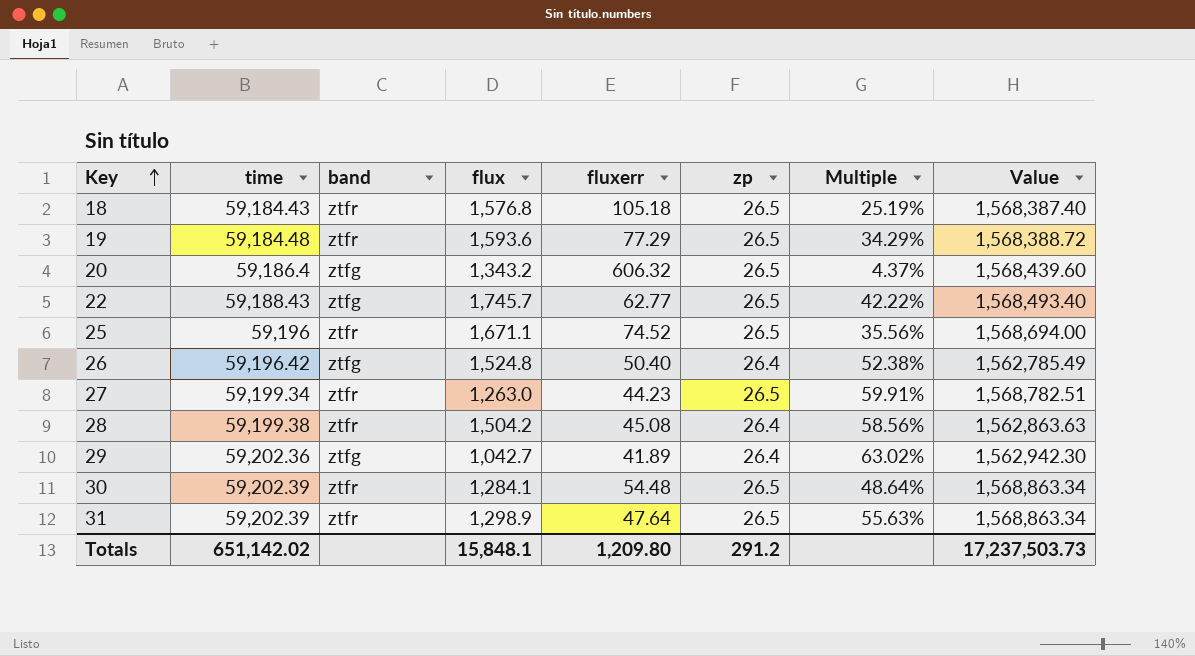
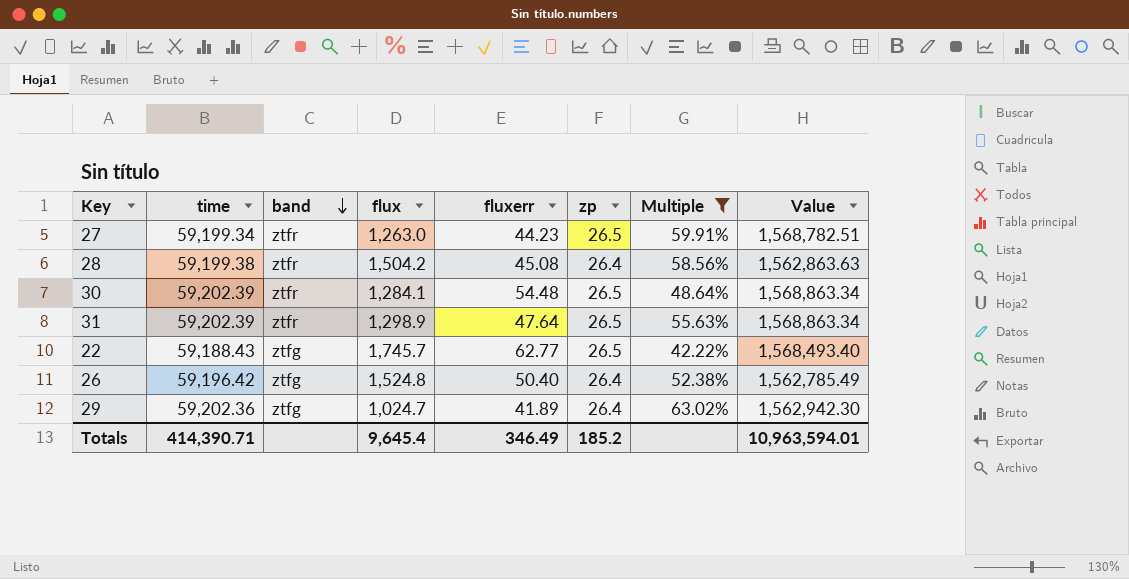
filter: none -> Multiple >= 42.22%
row order: Key ascending -> band descending
29 | flux: 1,042.7 -> 1,024.7
Totals | time: 651,142.02 -> 414,390.71
Totals | flux: 15,848.1 -> 9,645.4
Totals | fluxerr: 1,209.80 -> 346.49
Totals | zp: 291.2 -> 185.2
Totals | Value: 17,237,503.73 -> 10,963,594.01

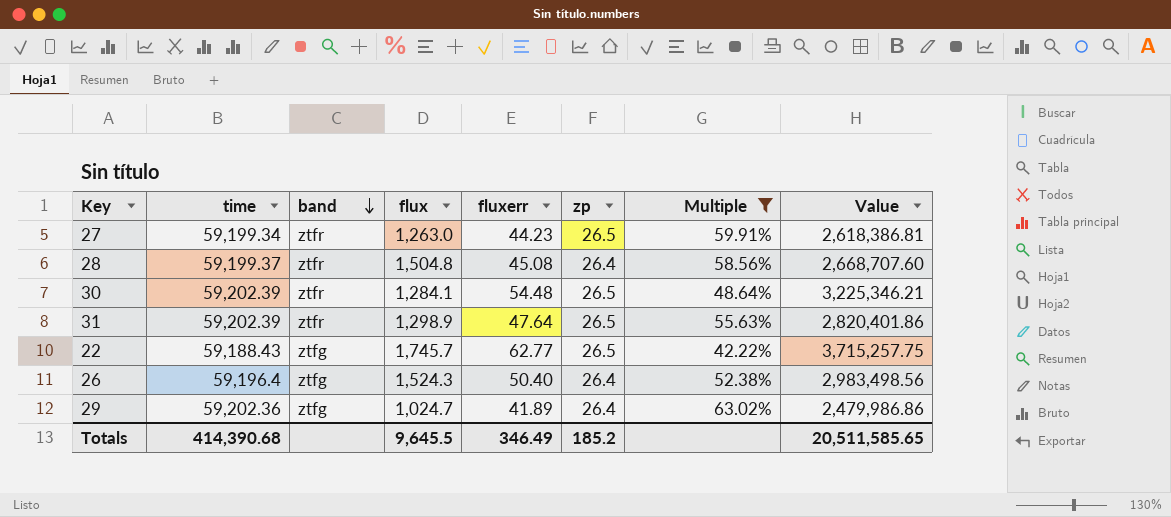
column Value | formula: [time] * [zp] -> [time] * [fluxerr]
28 | time: 59,199.38 -> 59,199.37
28 | flux: 1,504.2 -> 1,504.8
26 | time: 59,196.42 -> 59,196.4
26 | flux: 1,524.8 -> 1,524.3
Totals | time: 414,390.71 -> 414,390.68
Totals | flux: 9,645.4 -> 9,645.5
Totals | Value: 10,963,594.01 -> 20,511,585.65

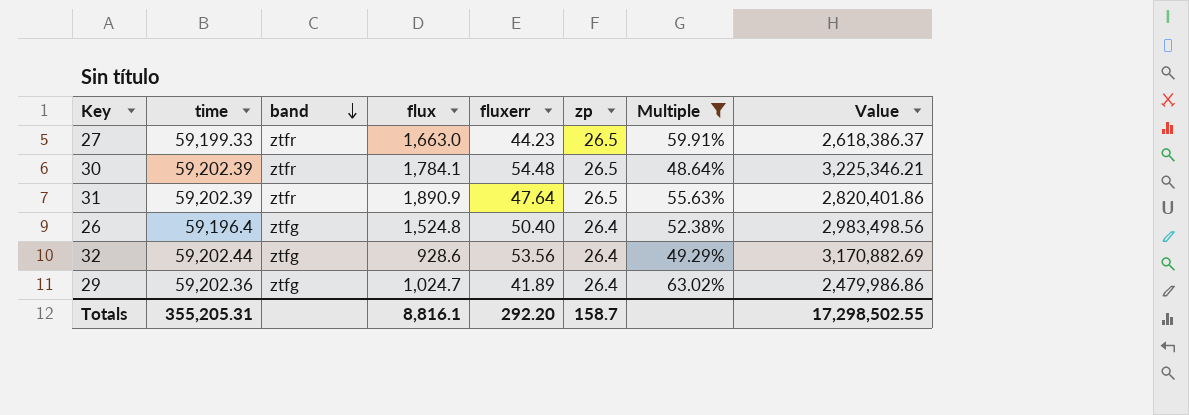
row 28: 59,199.37 | ztfr | 1,504.8 | 45.08 | 26.4 | 58.56% | 2,668,707.60 -> none
row 22: 59,188.43 | ztfg | 1,745.7 | 62.77 | 26.5 | 42.22% | 3,715,257.75 -> none
27 | time: 59,199.34 -> 59,199.33
27 | flux: 1,263.0 -> 1,663.0
27 | Value: 2,618,386.81 -> 2,618,386.37
30 | flux: 1,284.1 -> 1,784.1
31 | flux: 1,298.9 -> 1,890.9
26 | flux: 1,524.3 -> 1,524.8
row 32: none -> 59,202.44 | ztfg | 928.6 | 53.56 | 26.4 | 49.29% | 3,170,882.69
Totals | time: 414,390.68 -> 355,205.31
Totals | flux: 9,645.5 -> 8,816.1
Totals | fluxerr: 346.49 -> 292.20
Totals | zp: 185.2 -> 158.7
Totals | Value: 20,511,585.65 -> 17,298,502.55

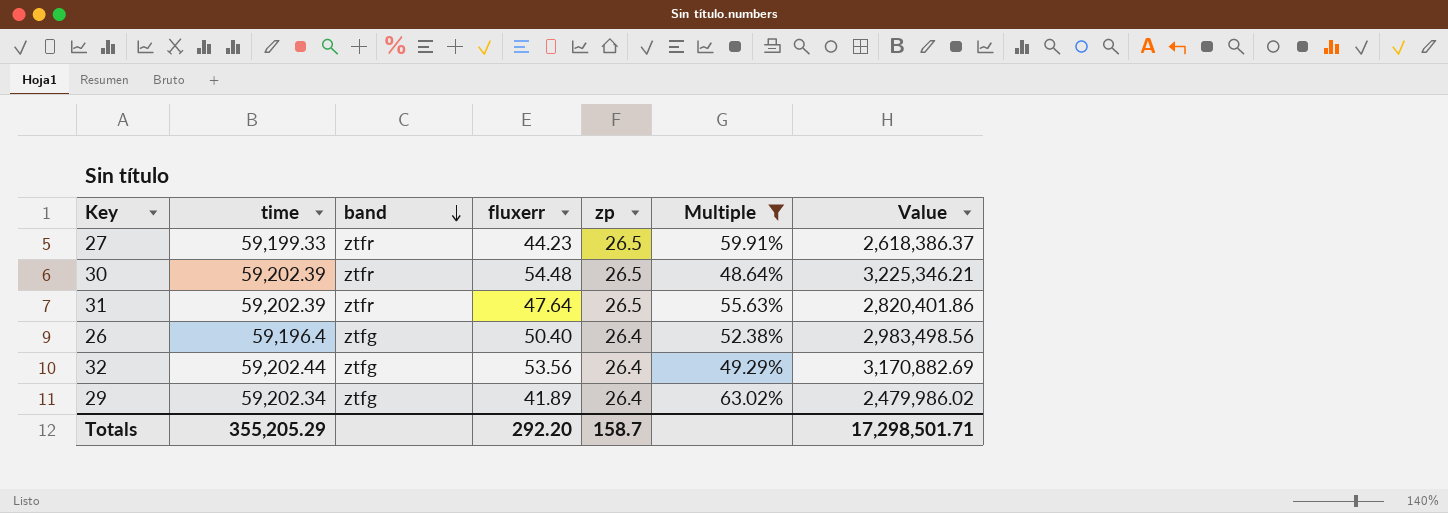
column flux | position: 4 -> none
29 | time: 59,202.36 -> 59,202.34
29 | Value: 2,479,986.86 -> 2,479,986.02
Totals | time: 355,205.31 -> 355,205.29
Totals | Value: 17,298,502.55 -> 17,298,501.71

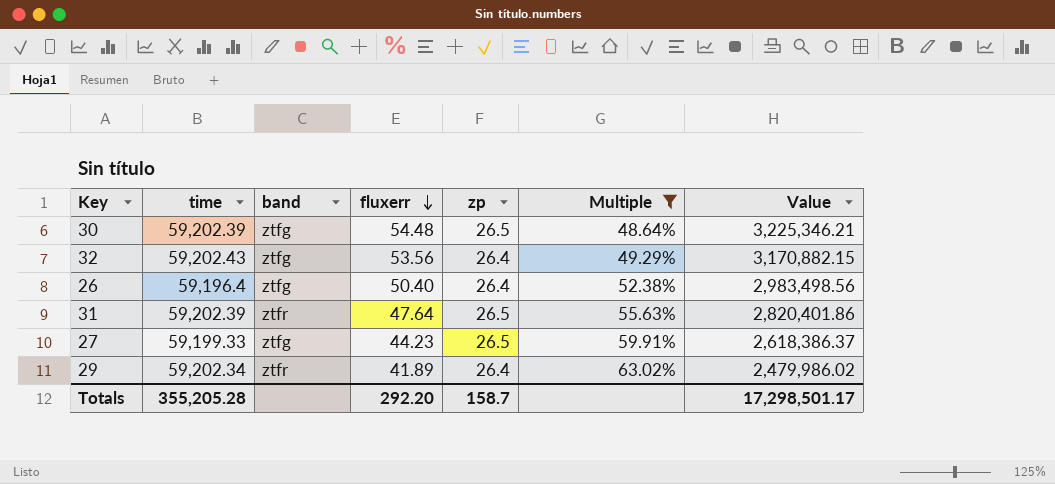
row order: band descending -> fluxerr descending
30 | band: ztfr -> ztfg
32 | time: 59,202.44 -> 59,202.43
32 | Value: 3,170,882.69 -> 3,170,882.15
27 | band: ztfr -> ztfg
29 | band: ztfg -> ztfr
Totals | time: 355,205.29 -> 355,205.28
Totals | Value: 17,298,501.71 -> 17,298,501.17

